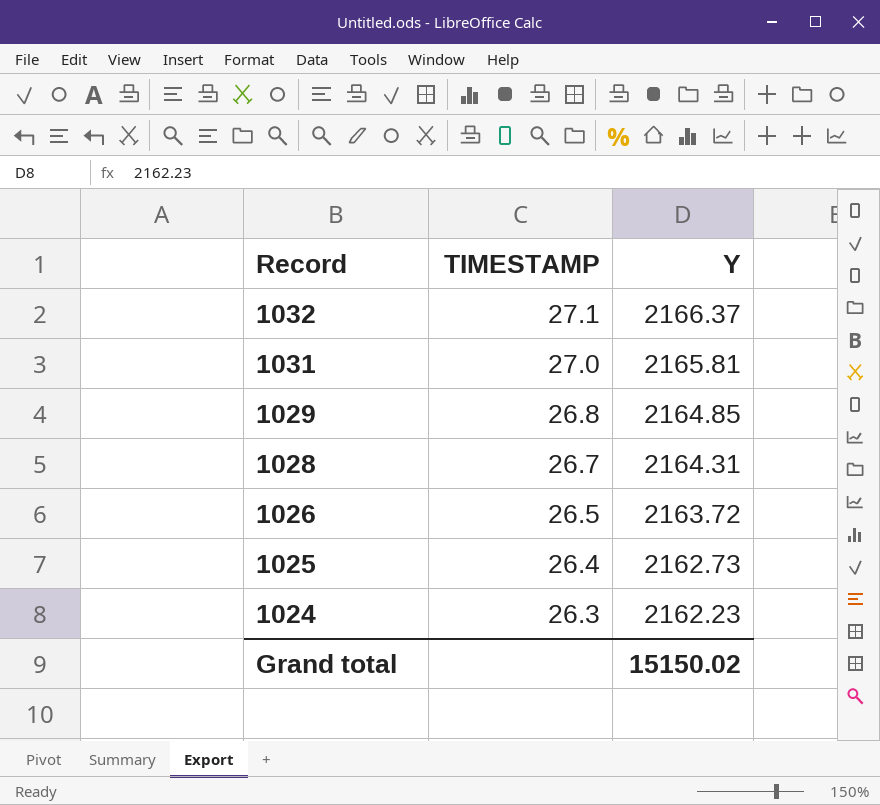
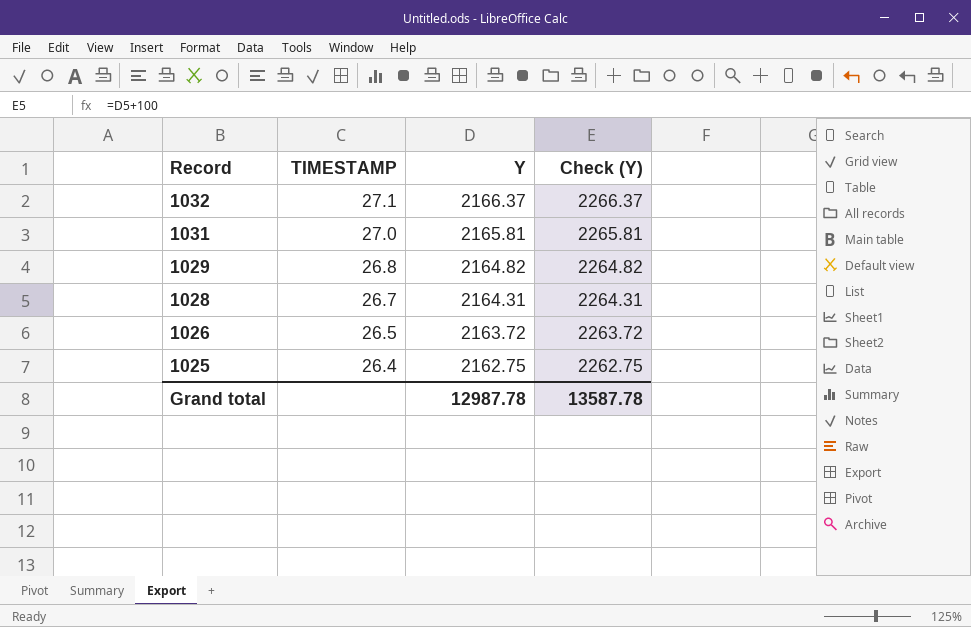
column Check (Y) | formula: none -> [Y] + 100
row 1024: 26.3 | 2162.23 -> none
1029 | Y: 2164.85 -> 2164.82
1025 | Y: 2162.73 -> 2162.75
Grand total | Y: 15150.02 -> 12987.78

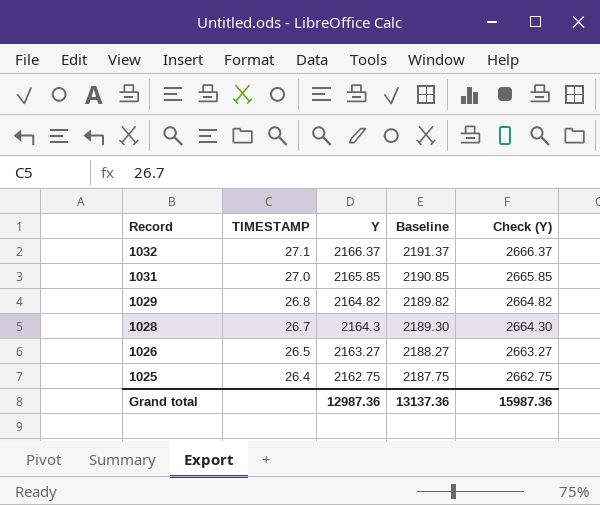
column Baseline | formula: none -> [Y] + 25
column Check (Y) | formula: [Y] + 100 -> [Y] + 500
1031 | Y: 2165.81 -> 2165.85
1028 | Y: 2164.31 -> 2164.3
1026 | Y: 2163.72 -> 2163.27
Grand total | Y: 12987.78 -> 12987.36
Grand total | Check (Y): 13587.78 -> 15987.36

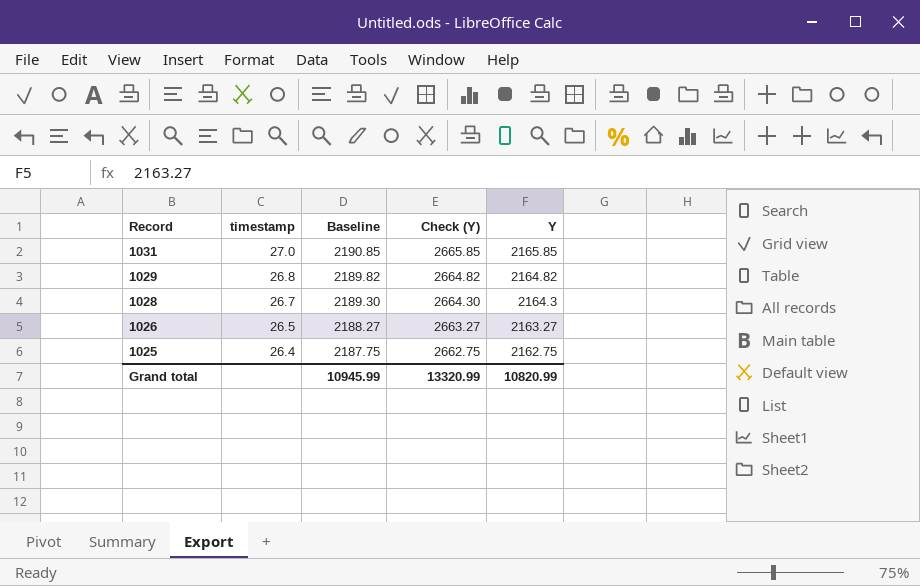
column name: TIMESTAMP -> timestamp
column Y | position: 3 -> 5
row 1032: 27.1 | 2166.37 | 2191.37 | 2666.37 -> none
Grand total | Baseline: 13137.36 -> 10945.99
Grand total | Check (Y): 15987.36 -> 13320.99
Grand total | Y: 12987.36 -> 10820.99

